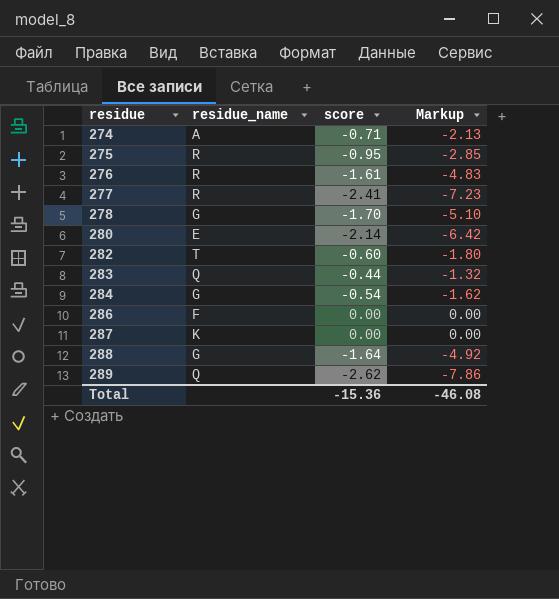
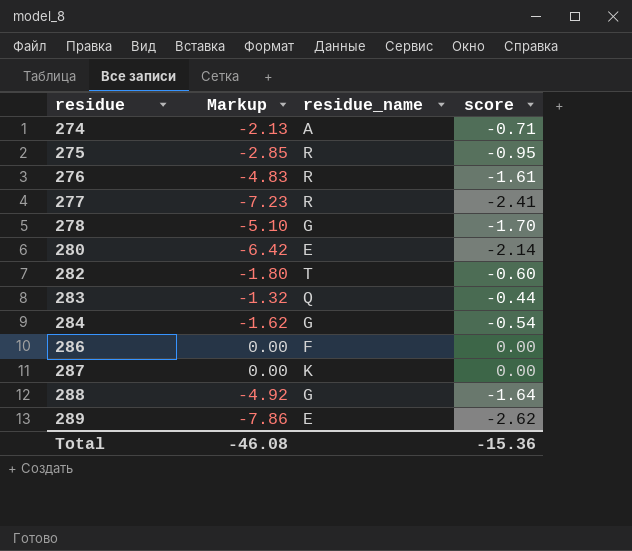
column Markup | position: 4 -> 2
289 | residue_name: Q -> E

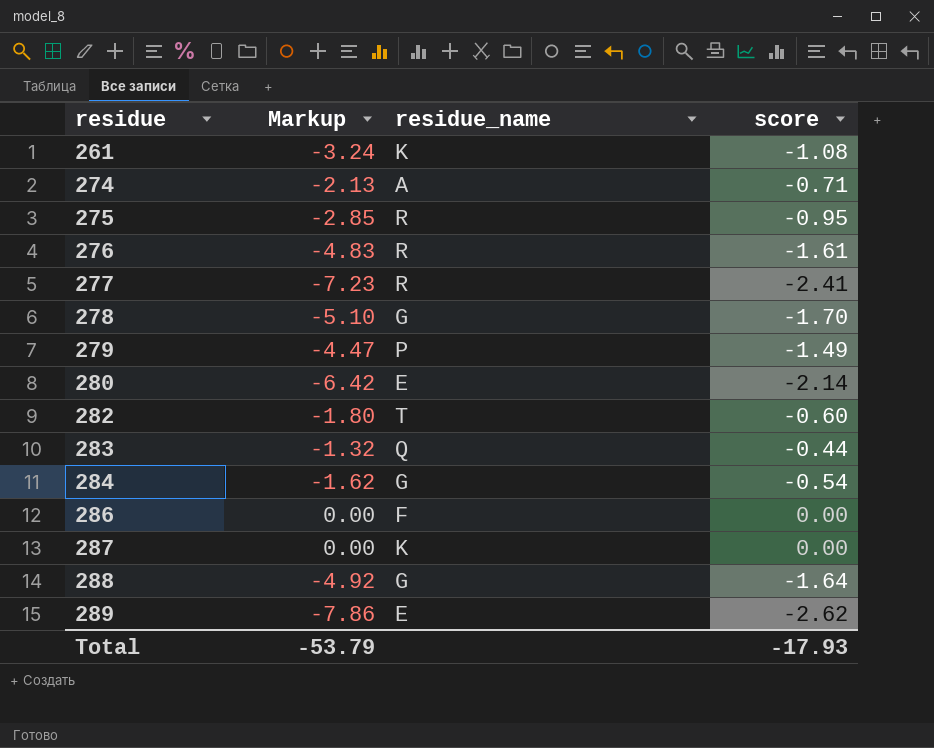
row 261: none -> -3.24 | K | -1.08
row 279: none -> -4.47 | P | -1.49
Total | Markup: -46.08 -> -53.79
Total | score: -15.36 -> -17.93

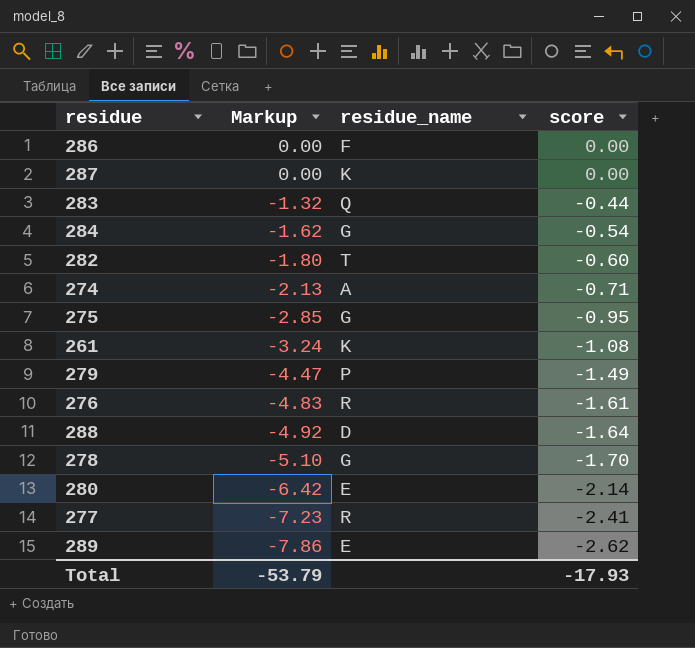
row order: residue ascending -> Markup descending
275 | residue_name: R -> G
288 | residue_name: G -> D

